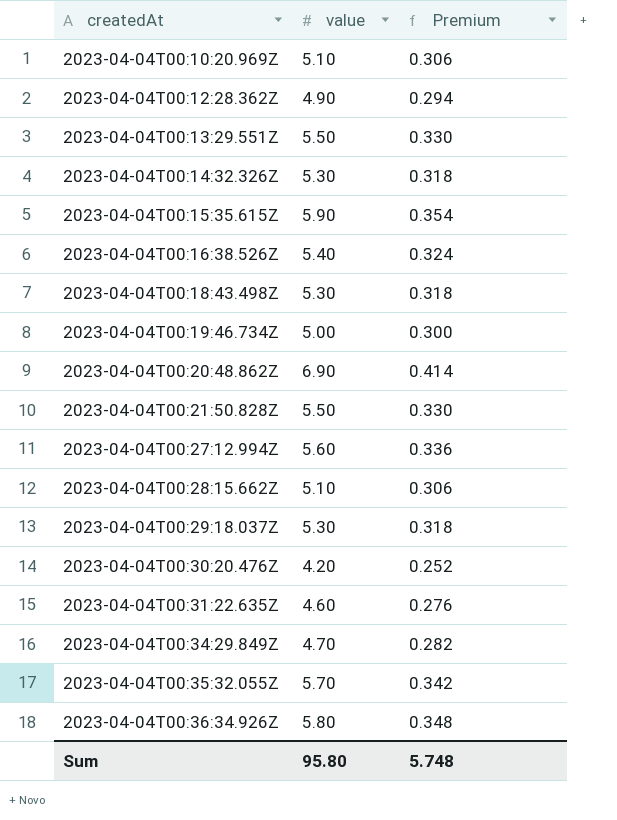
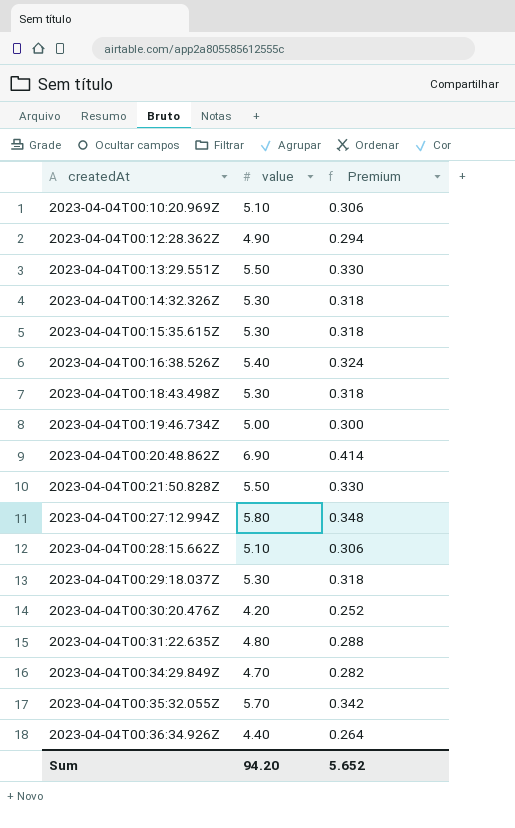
2023-04-04T00:15:35.615Z | value: 5.90 -> 5.30
2023-04-04T00:15:35.615Z | Premium: 0.354 -> 0.318
2023-04-04T00:27:12.994Z | value: 5.60 -> 5.80
2023-04-04T00:27:12.994Z | Premium: 0.336 -> 0.348
2023-04-04T00:31:22.635Z | value: 4.60 -> 4.80
2023-04-04T00:31:22.635Z | Premium: 0.276 -> 0.288
2023-04-04T00:36:34.926Z | value: 5.80 -> 4.40
2023-04-04T00:36:34.926Z | Premium: 0.348 -> 0.264
Sum | value: 95.80 -> 94.20
Sum | Premium: 5.748 -> 5.652

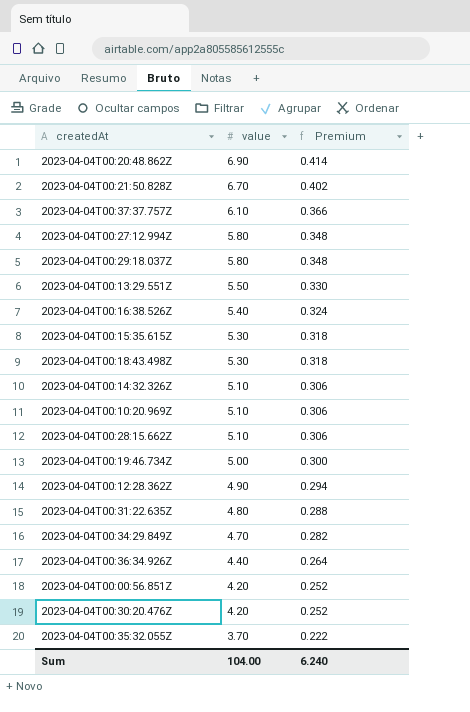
row order: createdAt ascending -> value descending
2023-04-04T00:21:50.828Z | value: 5.50 -> 6.70
2023-04-04T00:21:50.828Z | Premium: 0.330 -> 0.402
row 2023-04-04T00:37:37.757Z: none -> 6.10 | 0.366
2023-04-04T00:29:18.037Z | value: 5.30 -> 5.80
2023-04-04T00:29:18.037Z | Premium: 0.318 -> 0.348
2023-04-04T00:14:32.326Z | value: 5.30 -> 5.10
2023-04-04T00:14:32.326Z | Premium: 0.318 -> 0.306
row 2023-04-04T00:00:56.851Z: none -> 4.20 | 0.252
2023-04-04T00:35:32.055Z | value: 5.70 -> 3.70
2023-04-04T00:35:32.055Z | Premium: 0.342 -> 0.222
Sum | value: 94.20 -> 104.00
Sum | Premium: 5.652 -> 6.240

